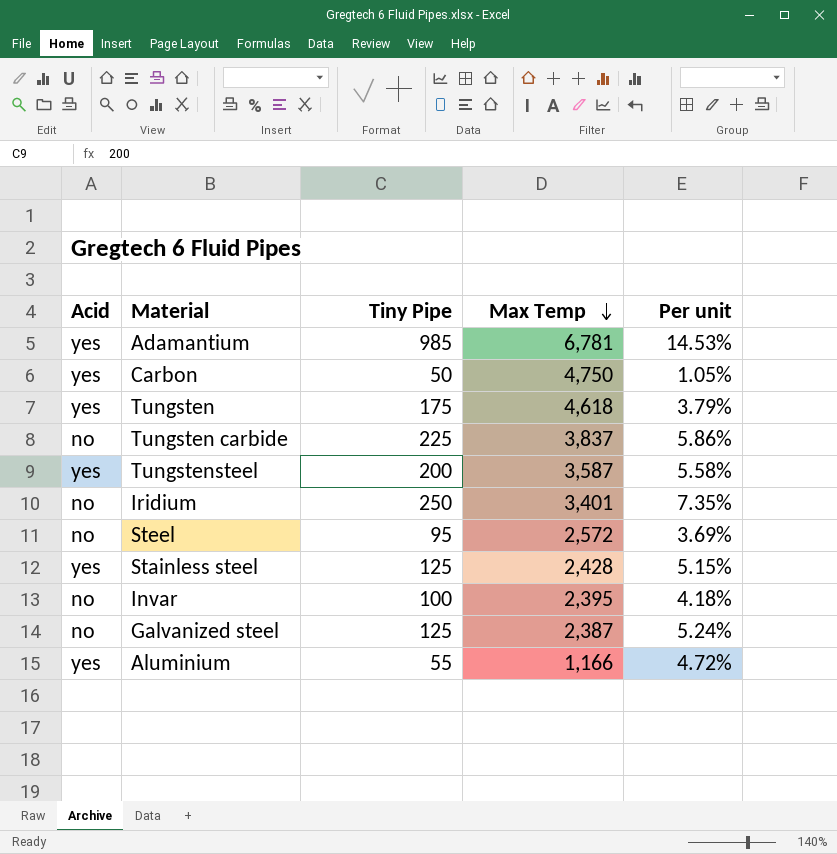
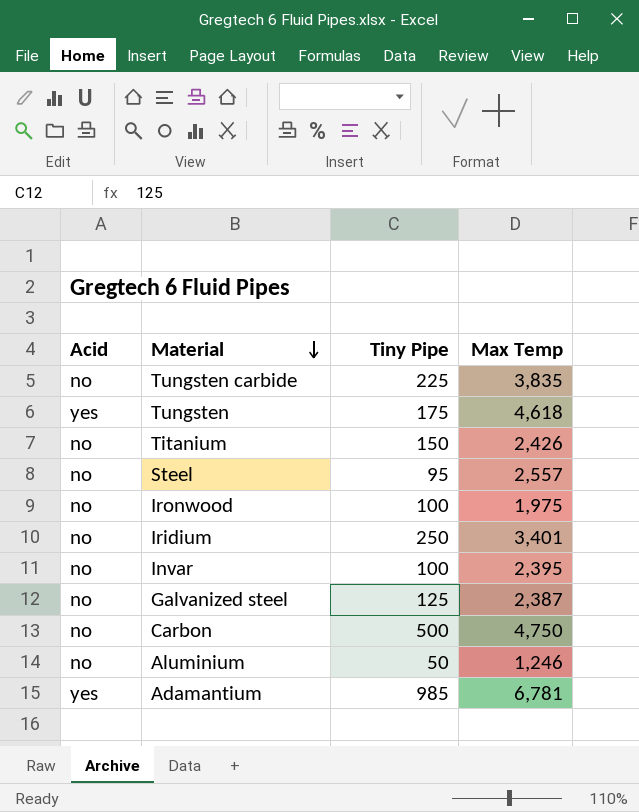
row order: Max Temp descending -> Material descending
column Per unit | formula: [Tiny Pipe] / [Max Temp] -> none
row Tungstensteel: yes | 200 | 3,587 | 5.58% -> none
row Stainless steel: yes | 125 | 2,428 | 5.15% -> none
Tungsten carbide | Max Temp: 3,837 -> 3,835
row Titanium: none -> no | 150 | 2,426
Steel | Max Temp: 2,572 -> 2,557
row Ironwood: none -> no | 100 | 1,975
Carbon | Acid: yes -> no
Carbon | Tiny Pipe: 50 -> 500
Aluminium | Acid: yes -> no
Aluminium | Tiny Pipe: 55 -> 50
Aluminium | Max Temp: 1,166 -> 1,246

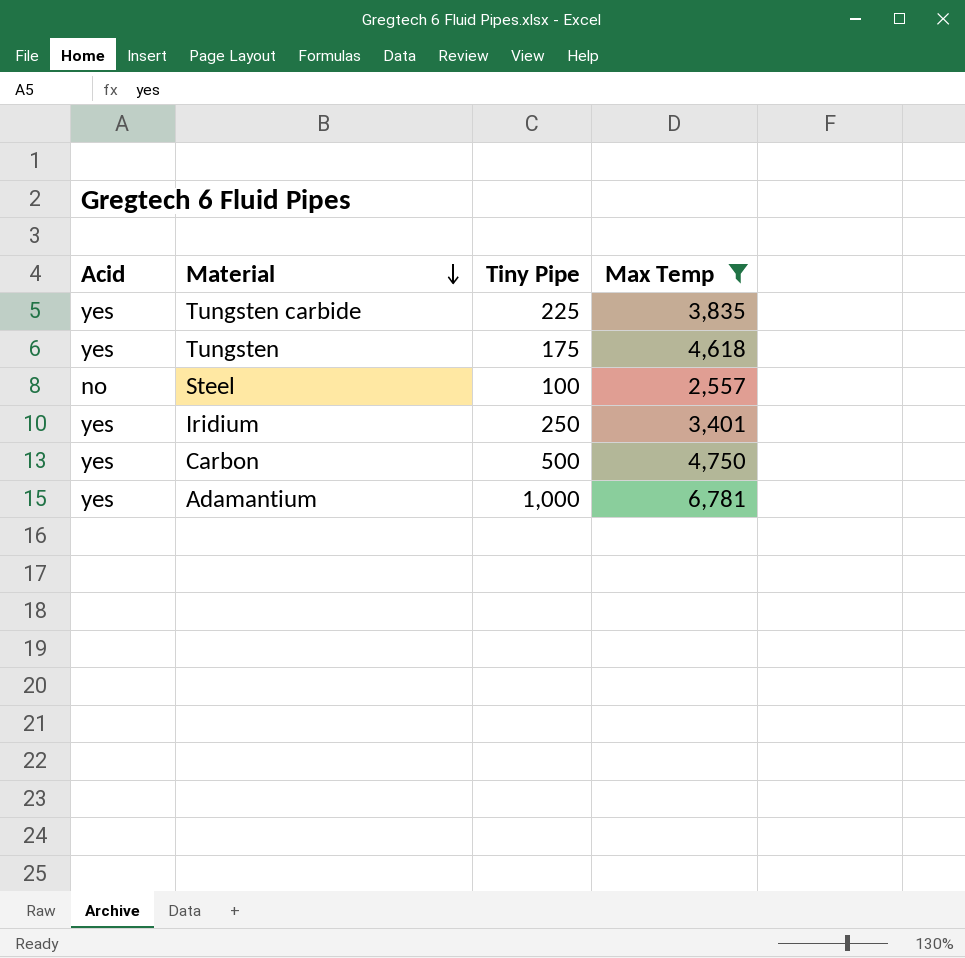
filter: none -> Max Temp >= 2,557
Tungsten carbide | Acid: no -> yes
Steel | Tiny Pipe: 95 -> 100
Iridium | Acid: no -> yes
Carbon | Acid: no -> yes
Adamantium | Tiny Pipe: 985 -> 1,000

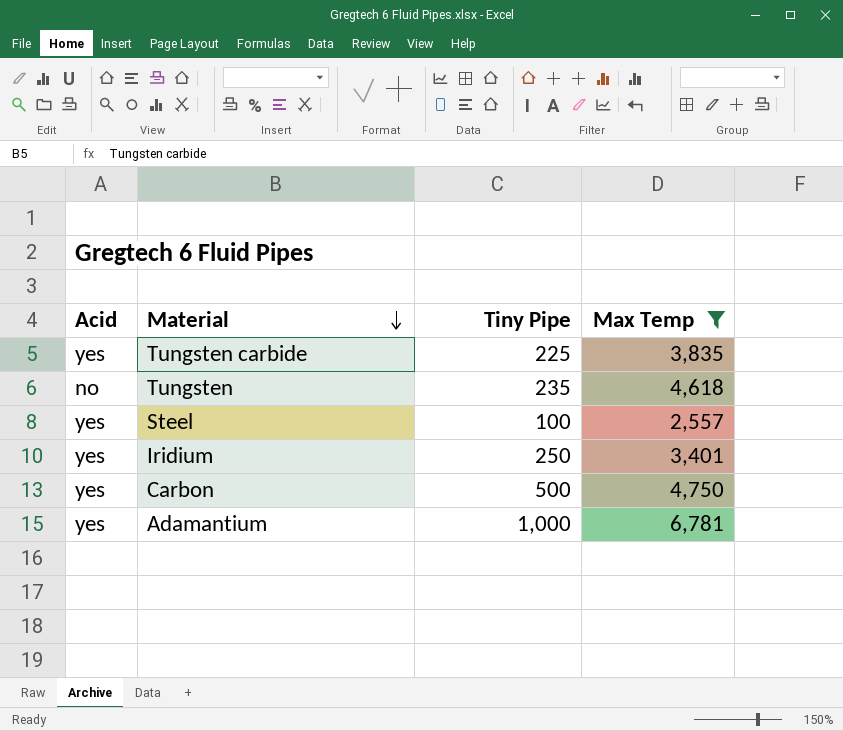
Tungsten | Acid: yes -> no
Tungsten | Tiny Pipe: 175 -> 235
Steel | Acid: no -> yes

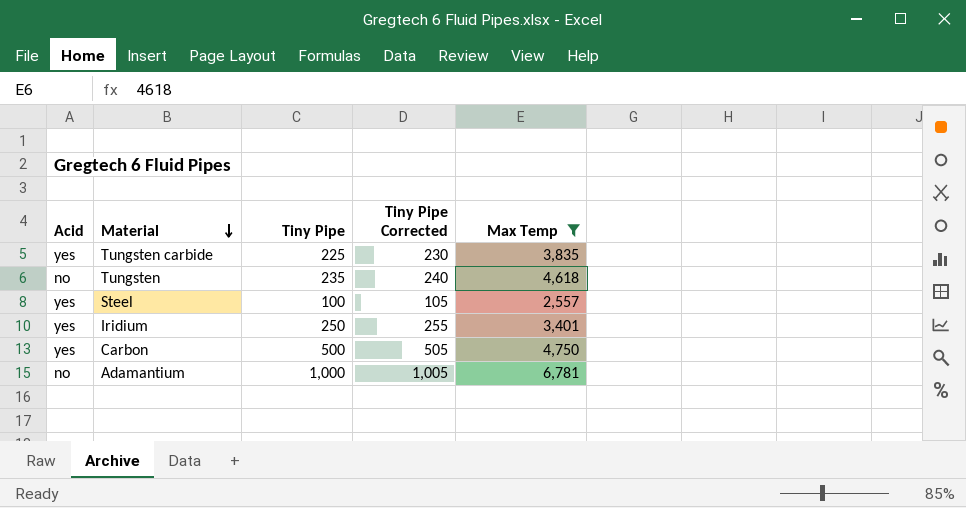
column Tiny Pipe Corrected | formula: none -> [Tiny Pipe] + 5
Adamantium | Acid: yes -> no

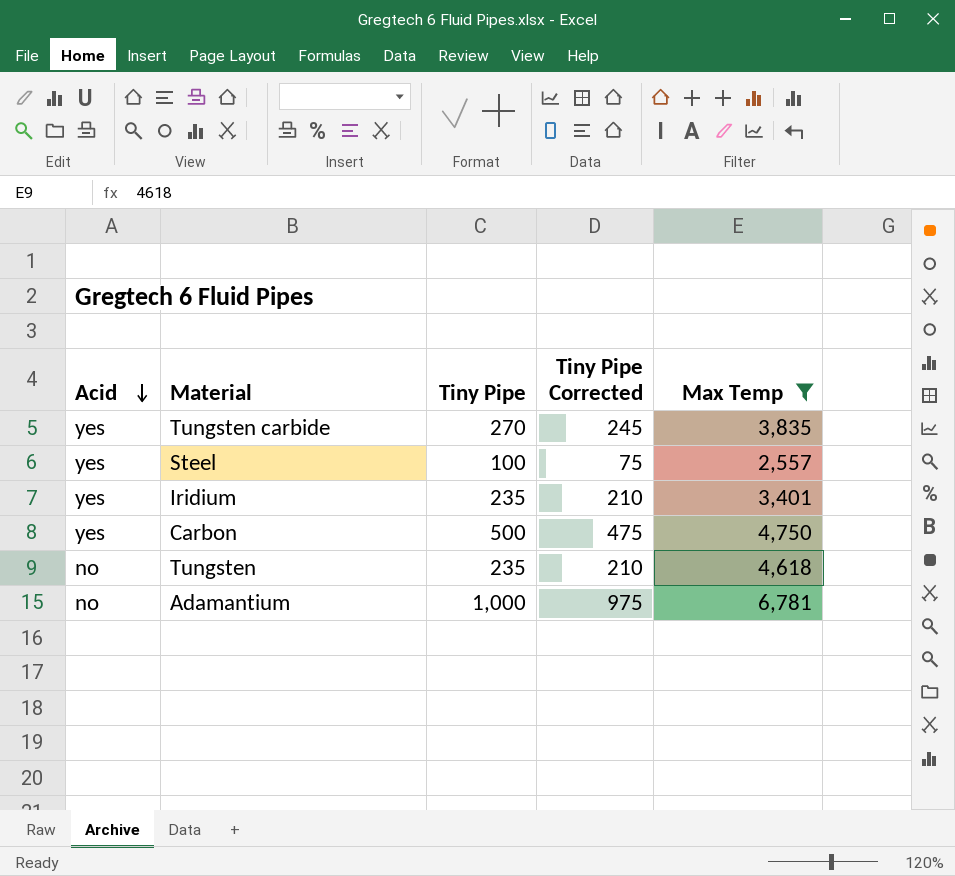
row order: Material descending -> Acid descending
column Tiny Pipe Corrected | formula: [Tiny Pipe] + 5 -> [Tiny Pipe] - 25
Tungsten carbide | Tiny Pipe: 225 -> 270
Iridium | Tiny Pipe: 250 -> 235

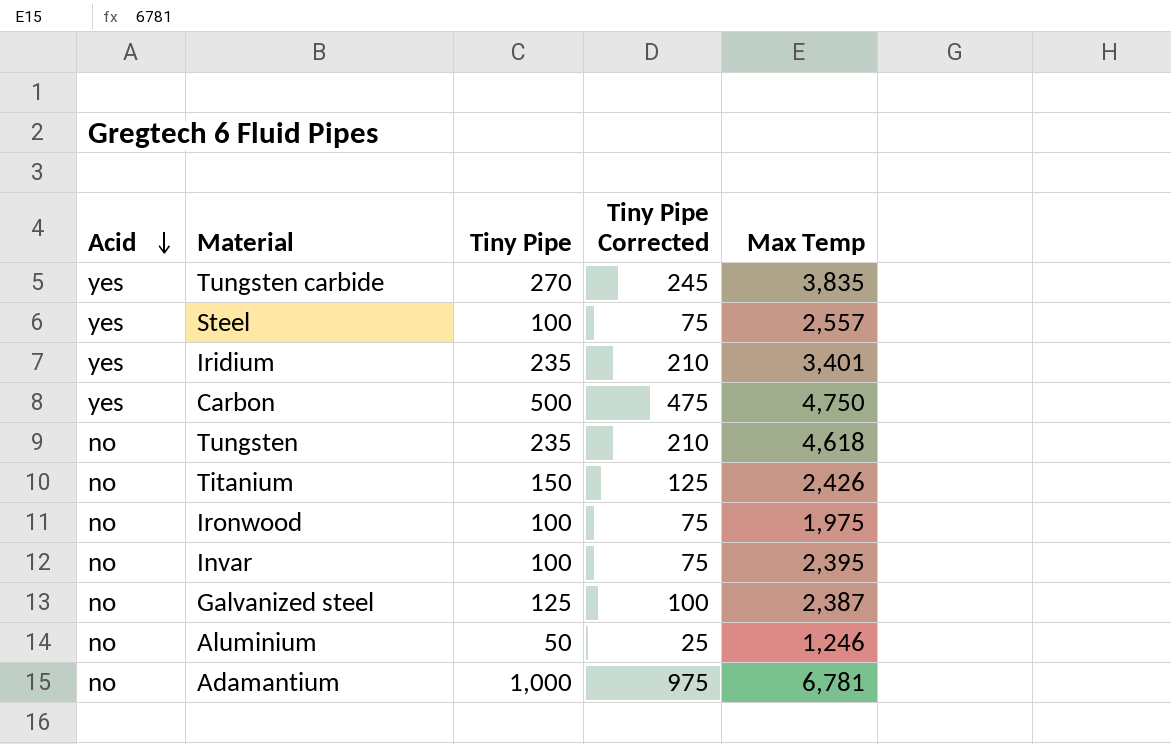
filter: Max Temp >= 2,557 -> none

